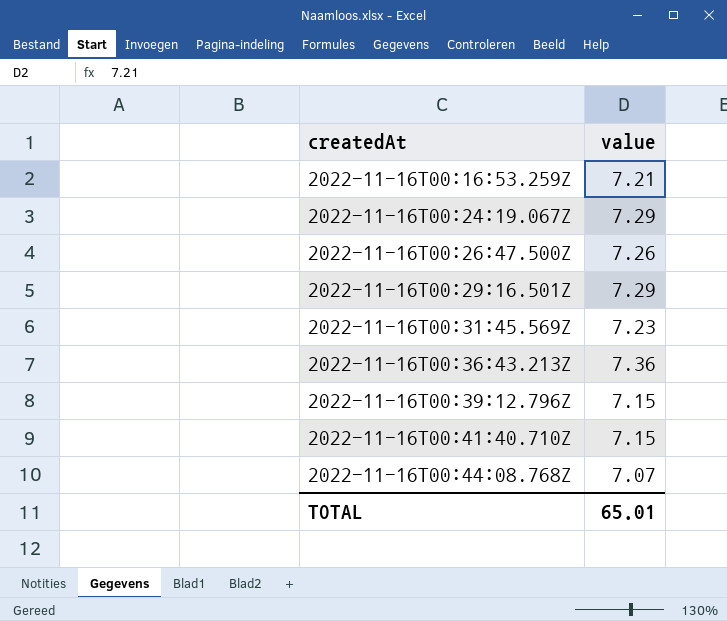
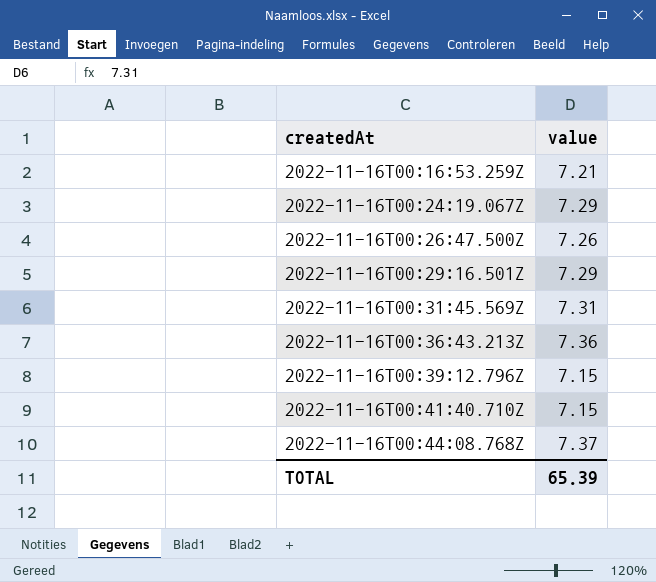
2022-11-16T00:31:45.569Z | value: 7.23 -> 7.31
2022-11-16T00:44:08.768Z | value: 7.07 -> 7.37
TOTAL | value: 65.01 -> 65.39

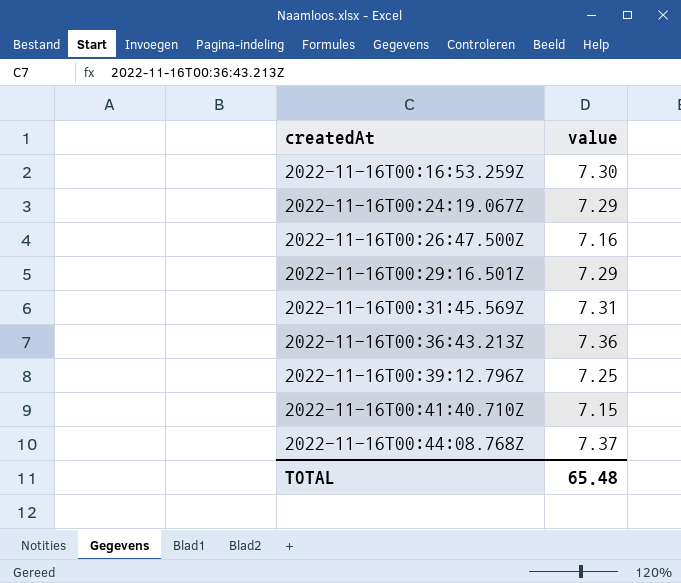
2022-11-16T00:16:53.259Z | value: 7.21 -> 7.30
2022-11-16T00:26:47.500Z | value: 7.26 -> 7.16
2022-11-16T00:39:12.796Z | value: 7.15 -> 7.25
TOTAL | value: 65.39 -> 65.48

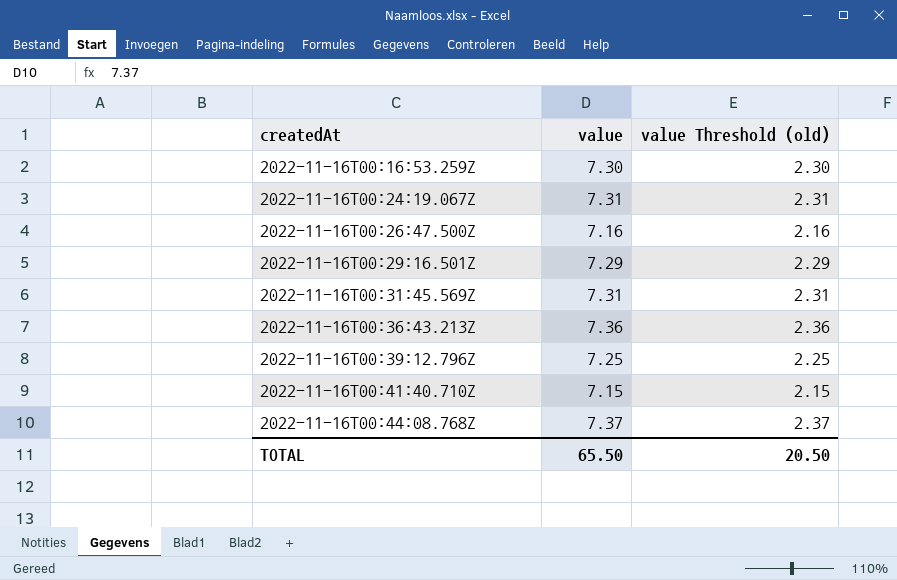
column value Threshold (old) | formula: none -> [value] - 5
2022-11-16T00:24:19.067Z | value: 7.29 -> 7.31
TOTAL | value: 65.48 -> 65.50

